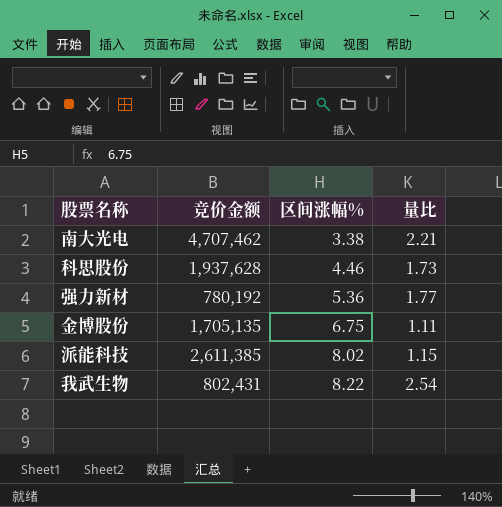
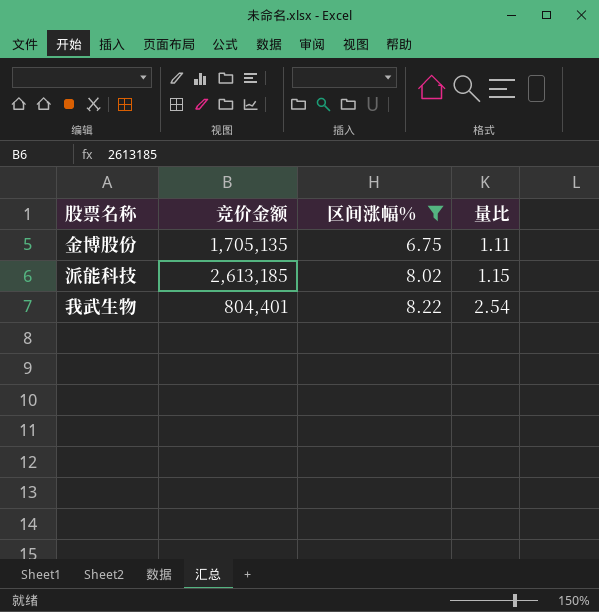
filter: none -> 区间涨幅% >= 6.75
派能科技 | 竞价金额: 2,611,385 -> 2,613,185
我武生物 | 竞价金额: 802,431 -> 804,401

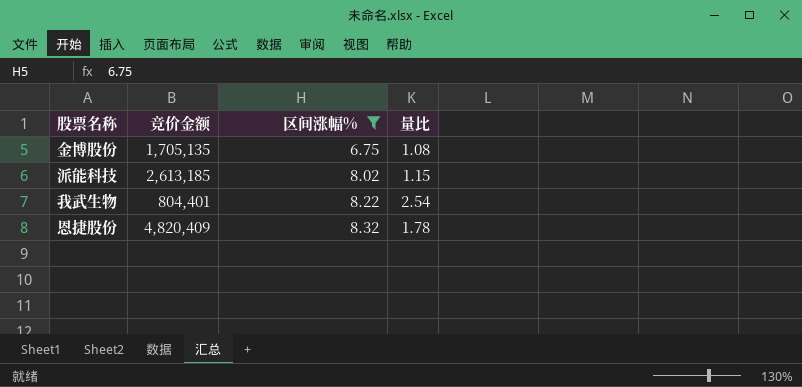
金博股份 | 量比: 1.11 -> 1.08
row 恩捷股份: none -> 4,820,409 | 8.32 | 1.78

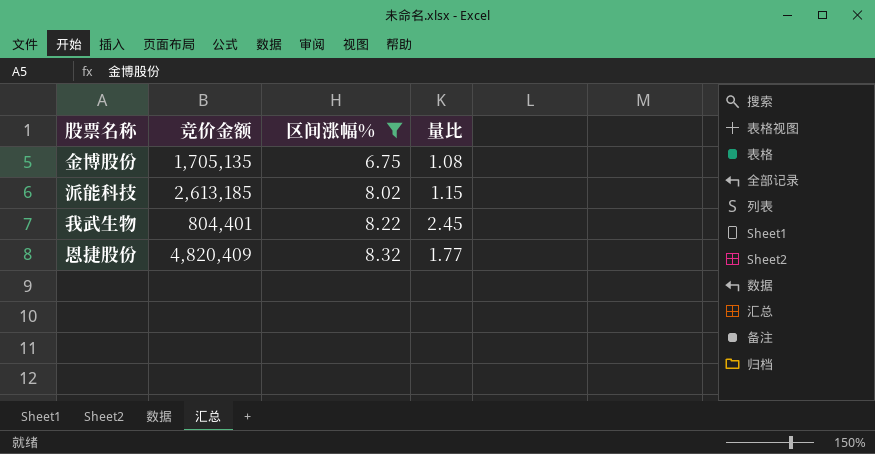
我武生物 | 量比: 2.54 -> 2.45
恩捷股份 | 量比: 1.78 -> 1.77

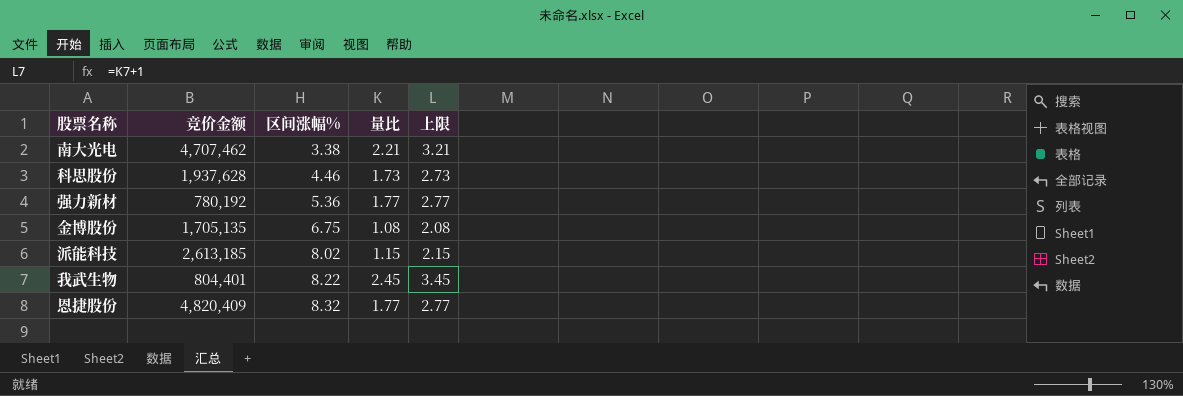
filter: 区间涨幅% >= 6.75 -> none
column 上限 | formula: none -> [量比] + 1

